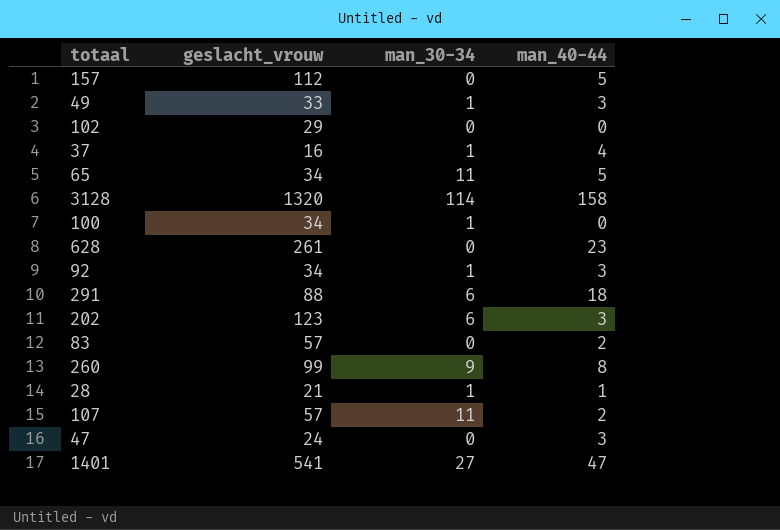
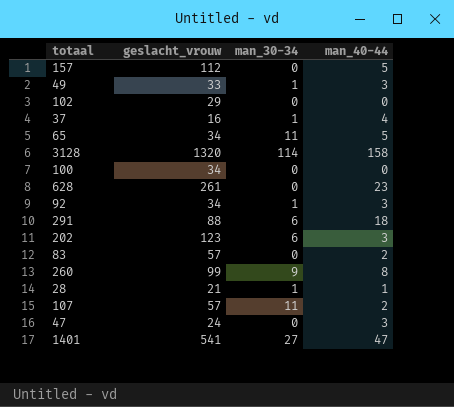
100 | man_30-34: 1 -> 0

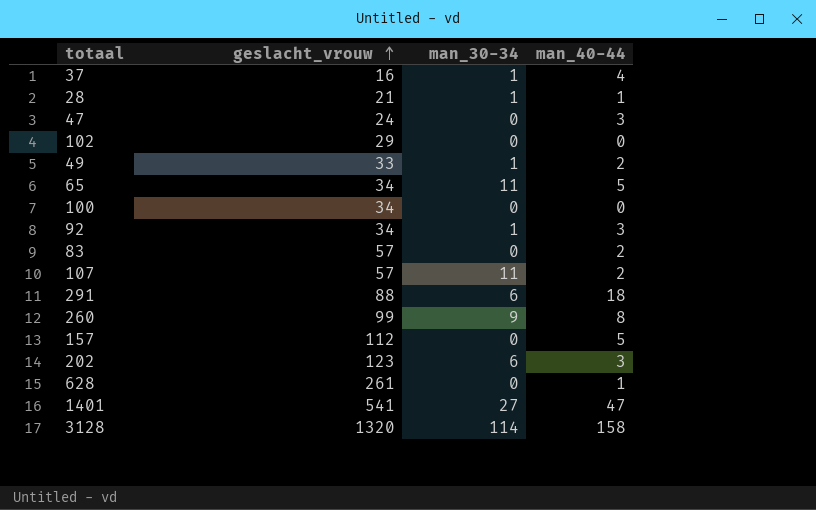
row order: none -> geslacht_vrouw ascending
49 | man_40-44: 3 -> 2
628 | man_40-44: 23 -> 1

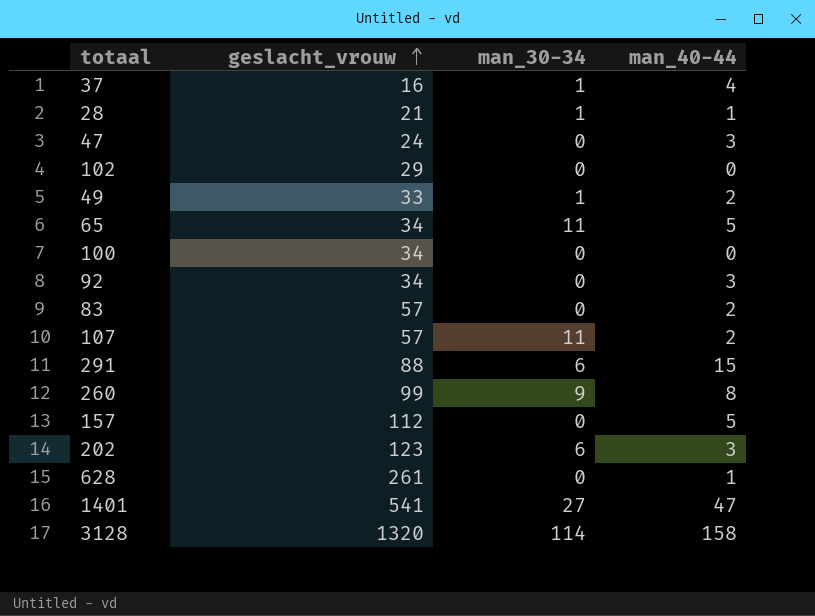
92 | man_30-34: 1 -> 0
291 | man_40-44: 18 -> 15

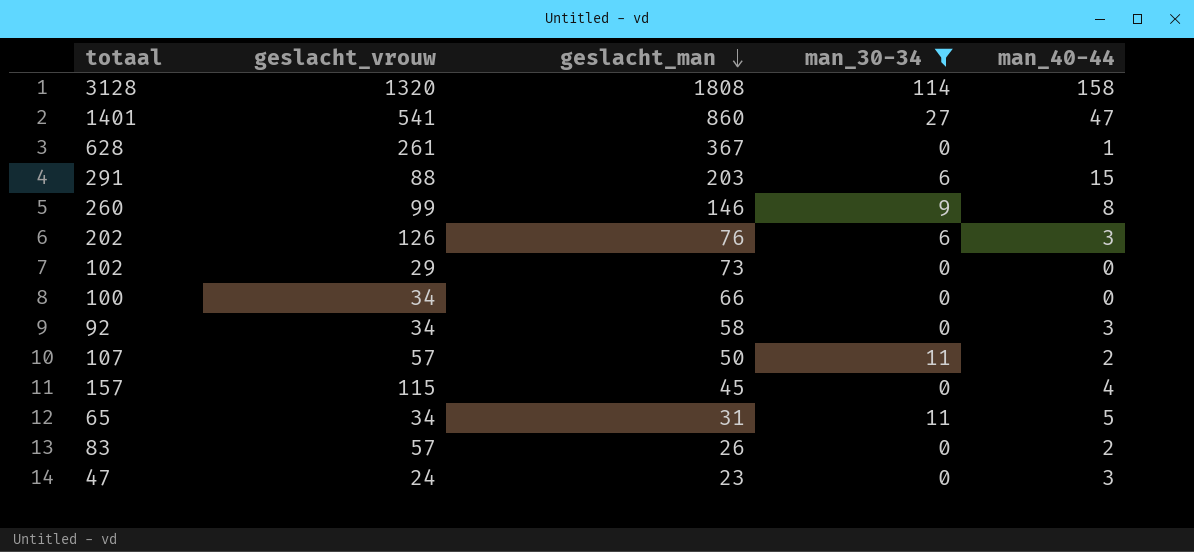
filter: none -> man_30-34 != 1
row order: geslacht_vrouw ascending -> geslacht_man descending
column geslacht_man | position: none -> 3
202 | geslacht_vrouw: 123 -> 126
157 | geslacht_vrouw: 112 -> 115
157 | man_40-44: 5 -> 4

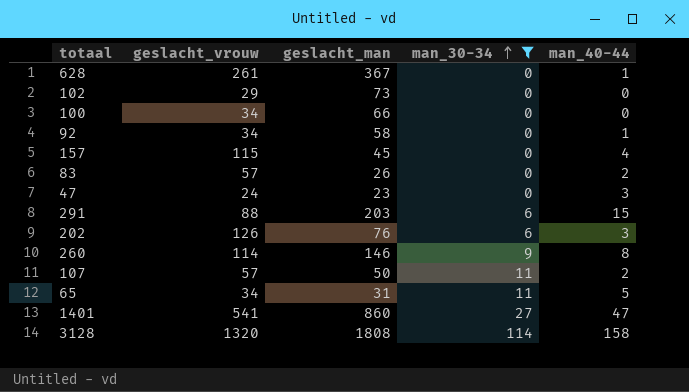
row order: geslacht_man descending -> man_30-34 ascending
92 | man_40-44: 3 -> 1
260 | geslacht_vrouw: 99 -> 114

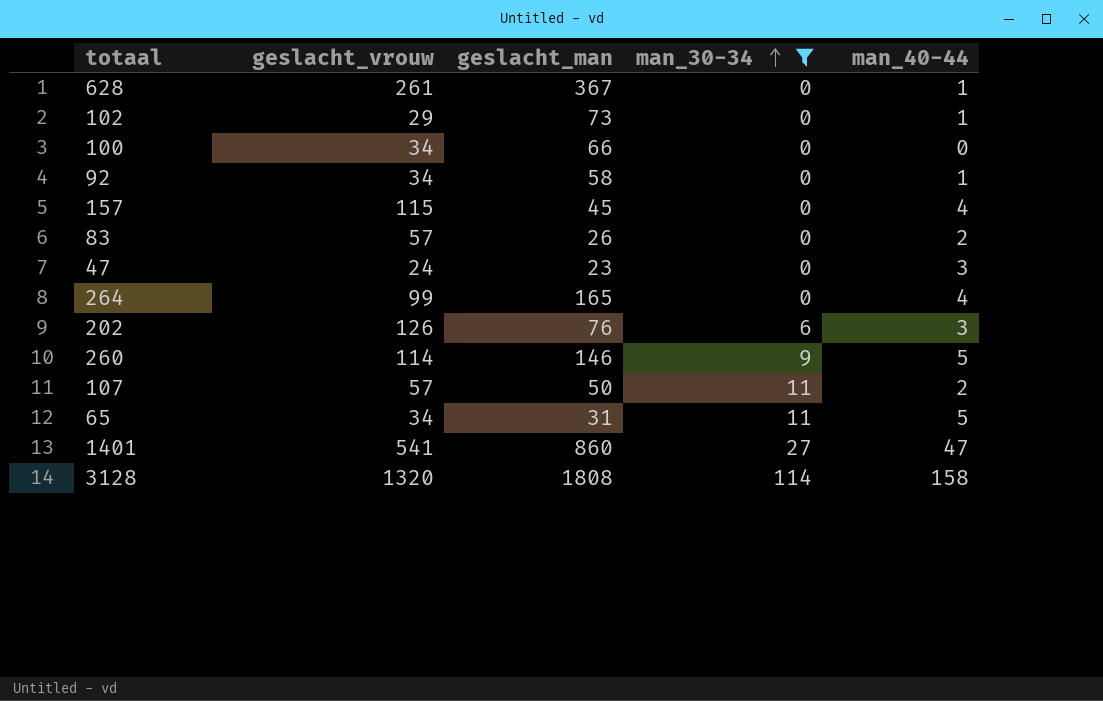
row 291: 88 | 203 | 6 | 15 -> none
102 | man_40-44: 0 -> 1
row 264: none -> 99 | 165 | 0 | 4
260 | man_40-44: 8 -> 5

